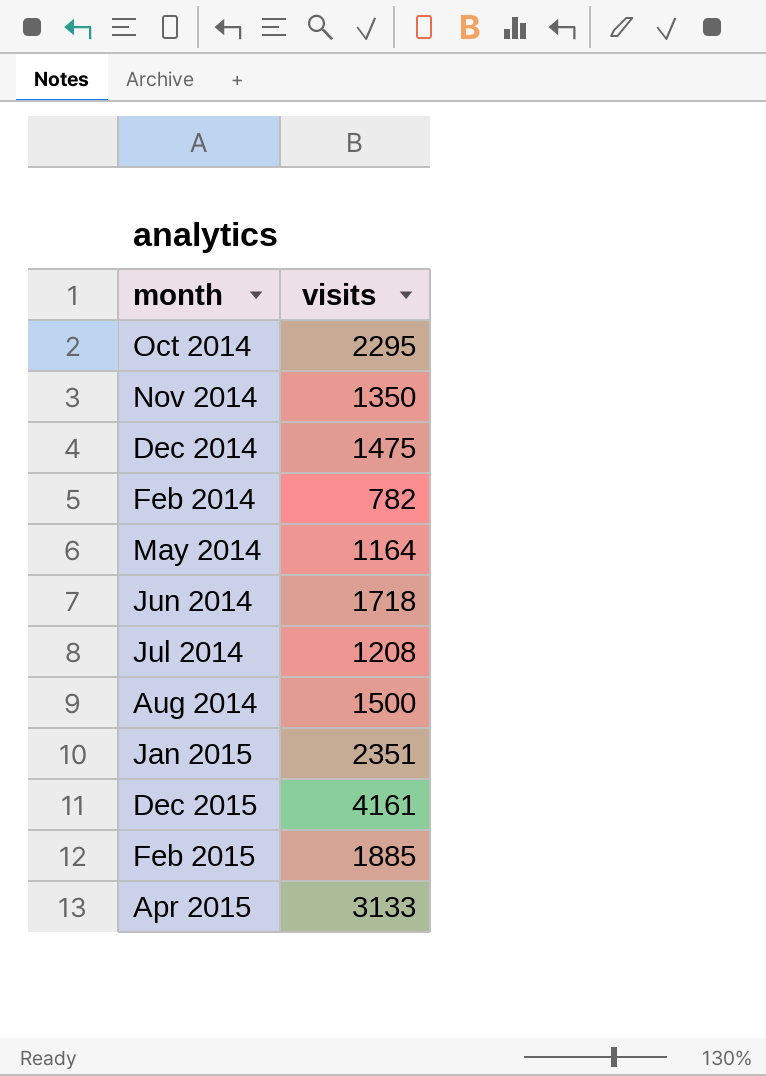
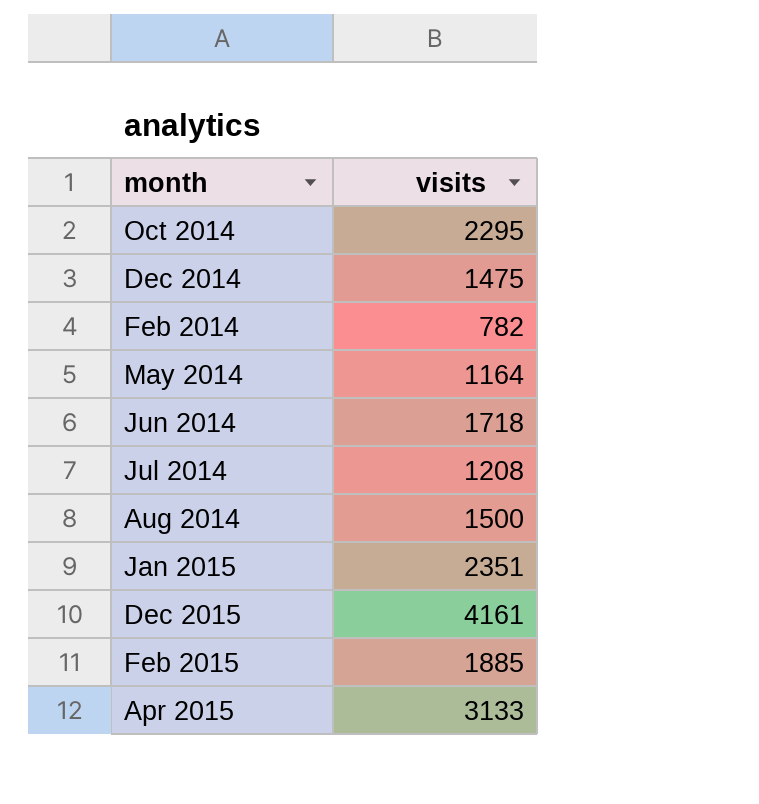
row Nov 2014: 1350 -> none

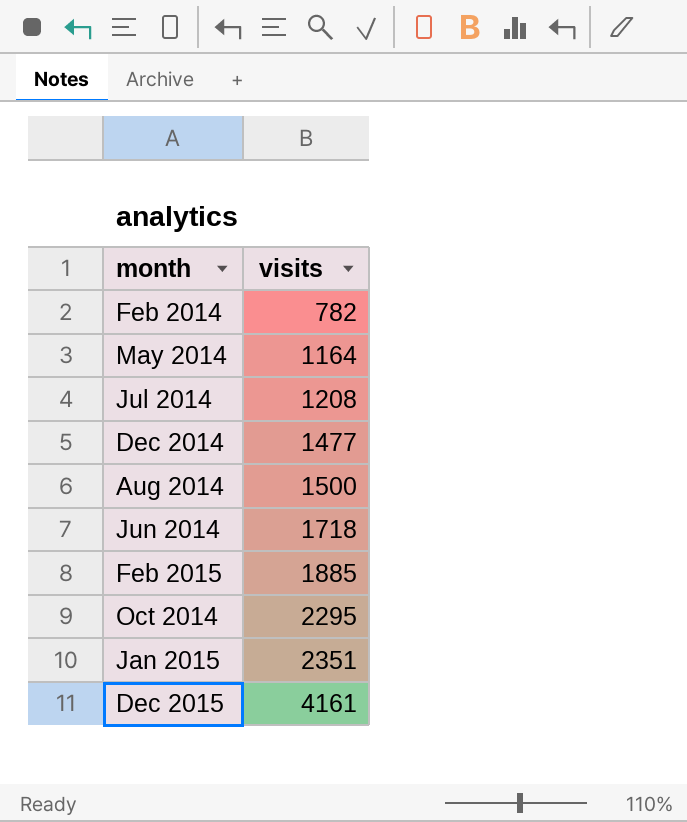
row order: none -> visits ascending
row Apr 2015: 3133 -> none
Dec 2014 | visits: 1475 -> 1477

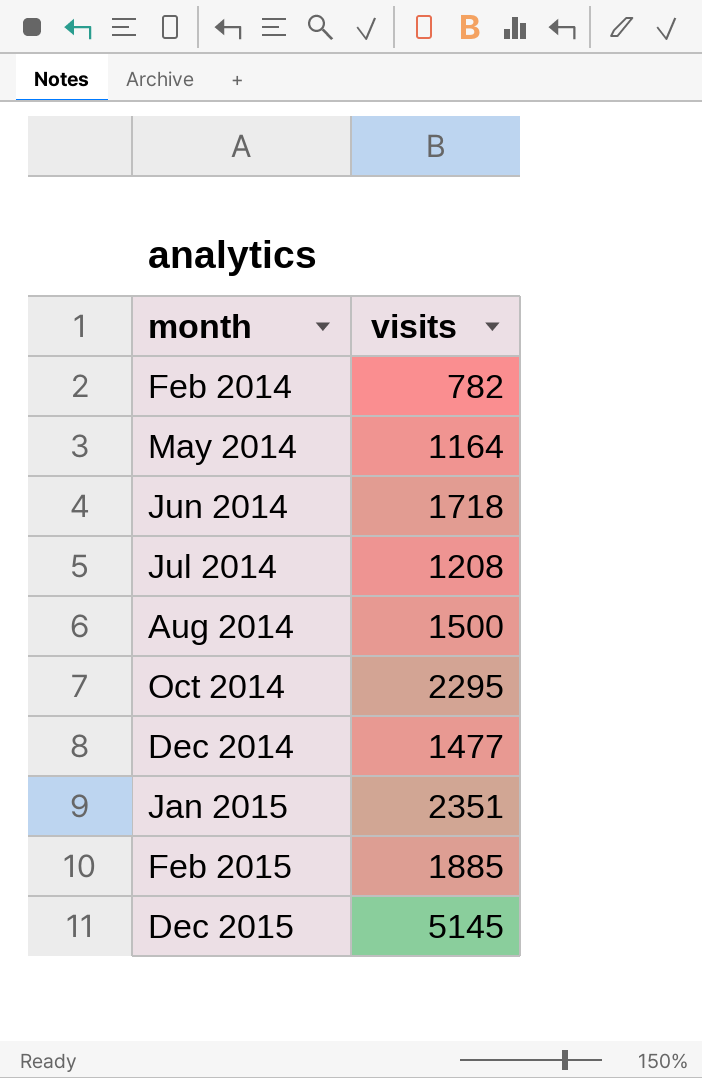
row order: visits ascending -> month ascending
Dec 2015 | visits: 4161 -> 5145

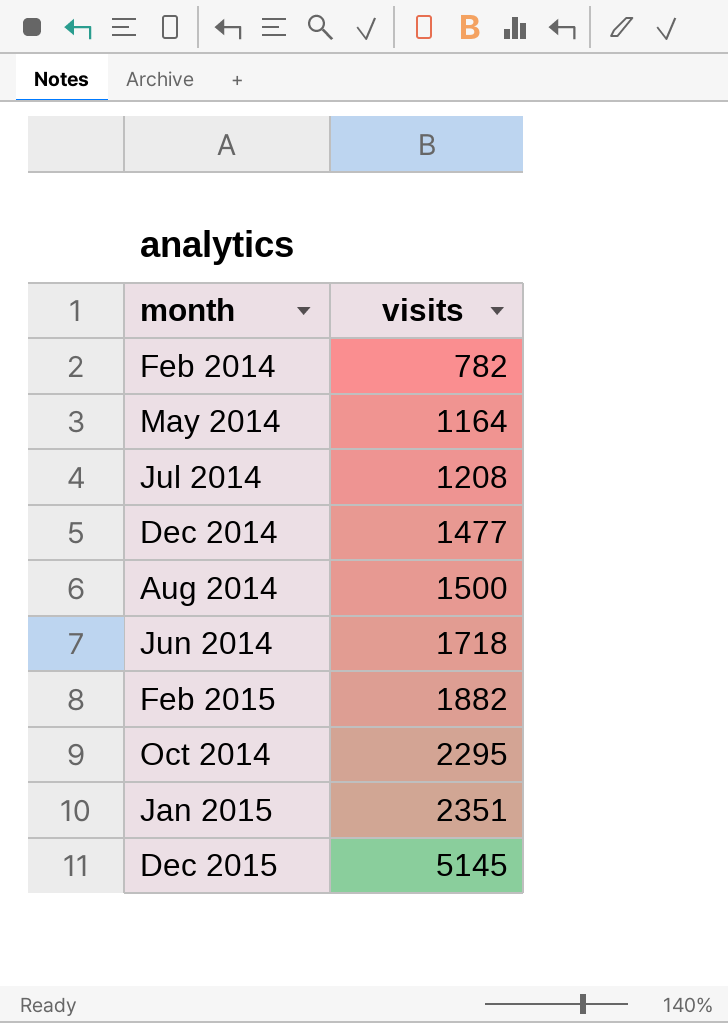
row order: month ascending -> visits ascending
Feb 2015 | visits: 1885 -> 1882

